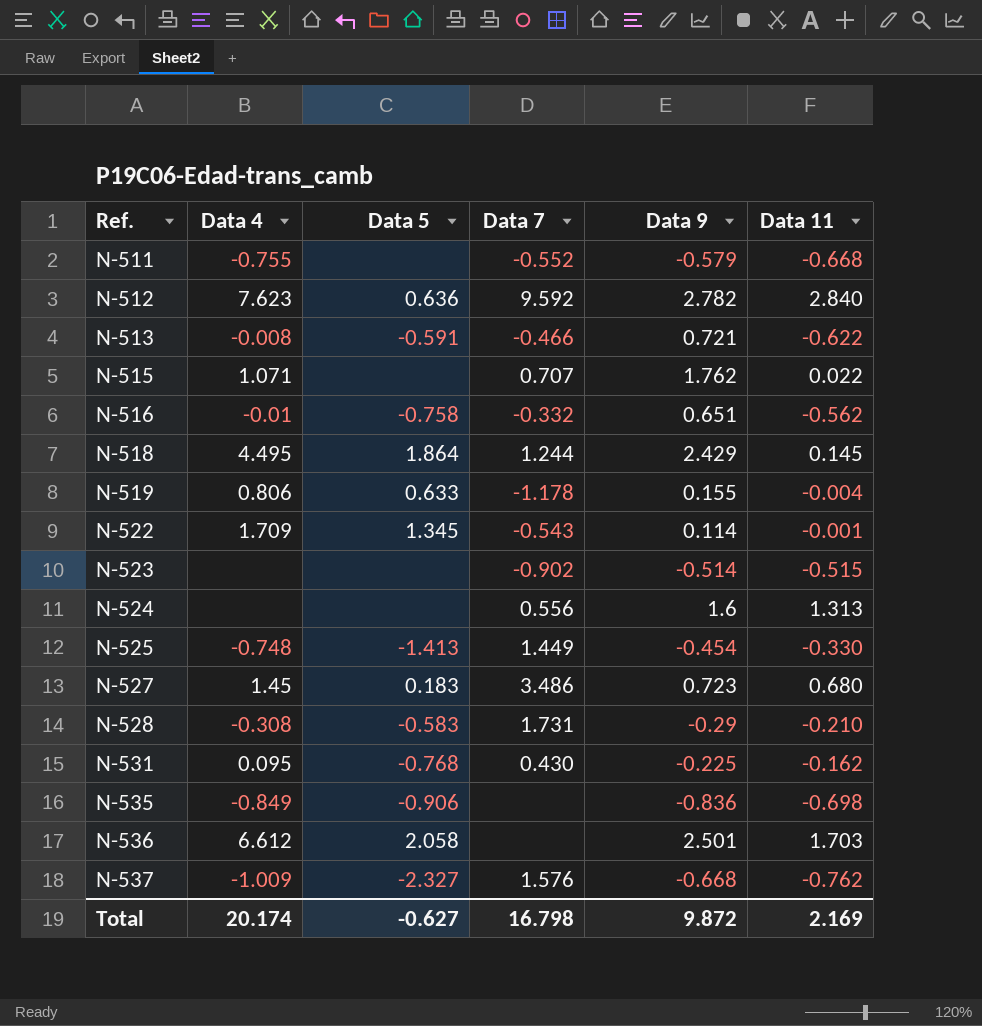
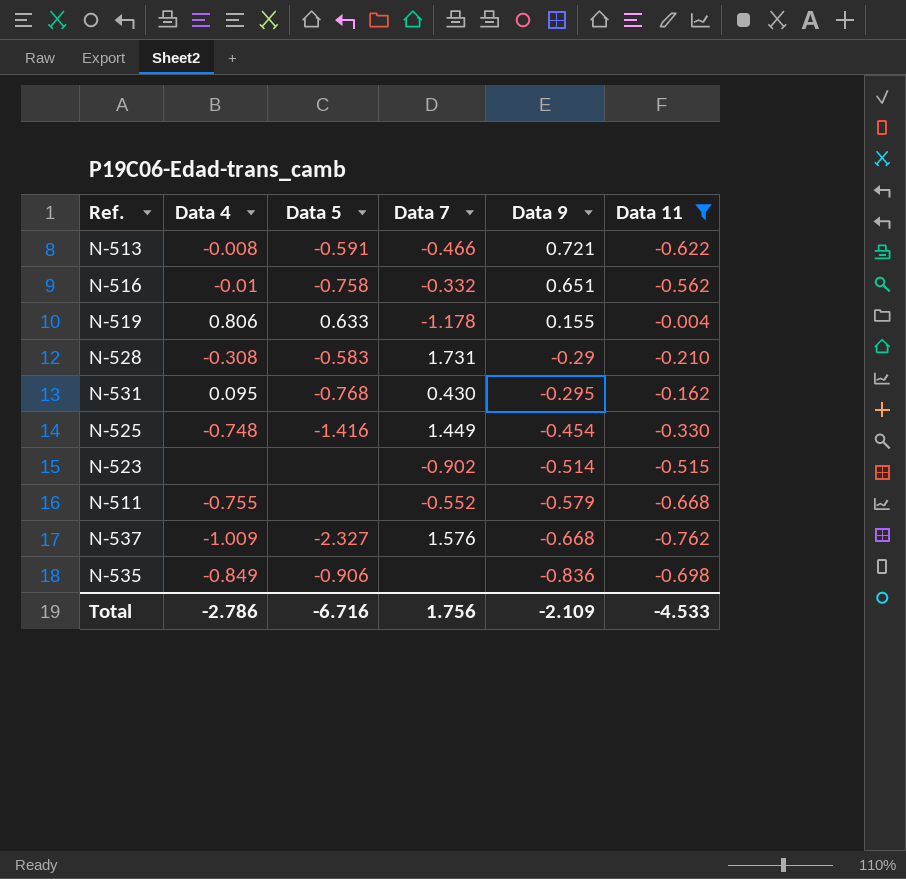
filter: none -> Data 11 <= -0.004
row order: Ref. ascending -> Data 9 descending
N-531 | Data 9: -0.225 -> -0.295
N-525 | Data 5: -1.413 -> -1.416
Total | Data 4: 20.174 -> -2.786
Total | Data 5: -0.627 -> -6.716
Total | Data 7: 16.798 -> 1.756
Total | Data 9: 9.872 -> -2.109
Total | Data 11: 2.169 -> -4.533

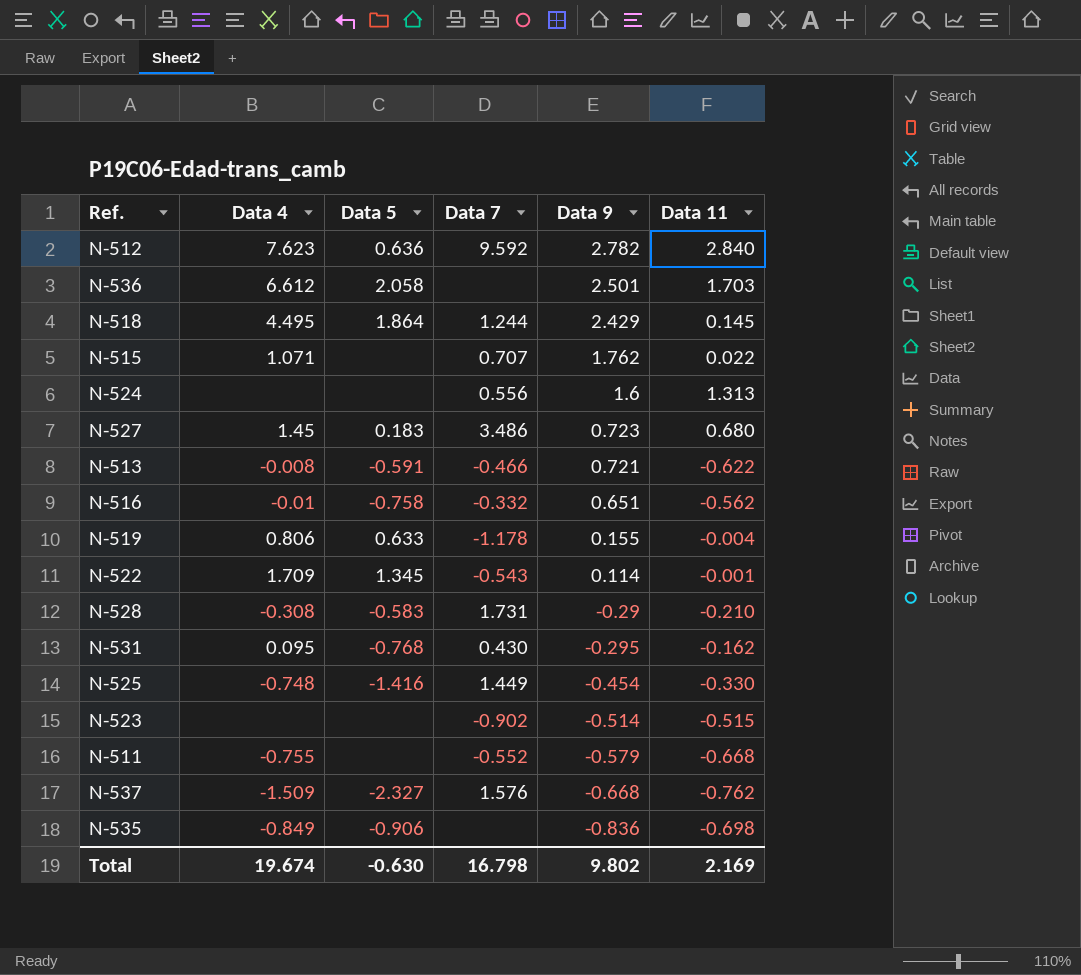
filter: Data 11 <= -0.004 -> none
N-537 | Data 4: -1.009 -> -1.509
Total | Data 4: -2.786 -> 19.674
Total | Data 5: -6.716 -> -0.630
Total | Data 7: 1.756 -> 16.798
Total | Data 9: -2.109 -> 9.802
Total | Data 11: -4.533 -> 2.169

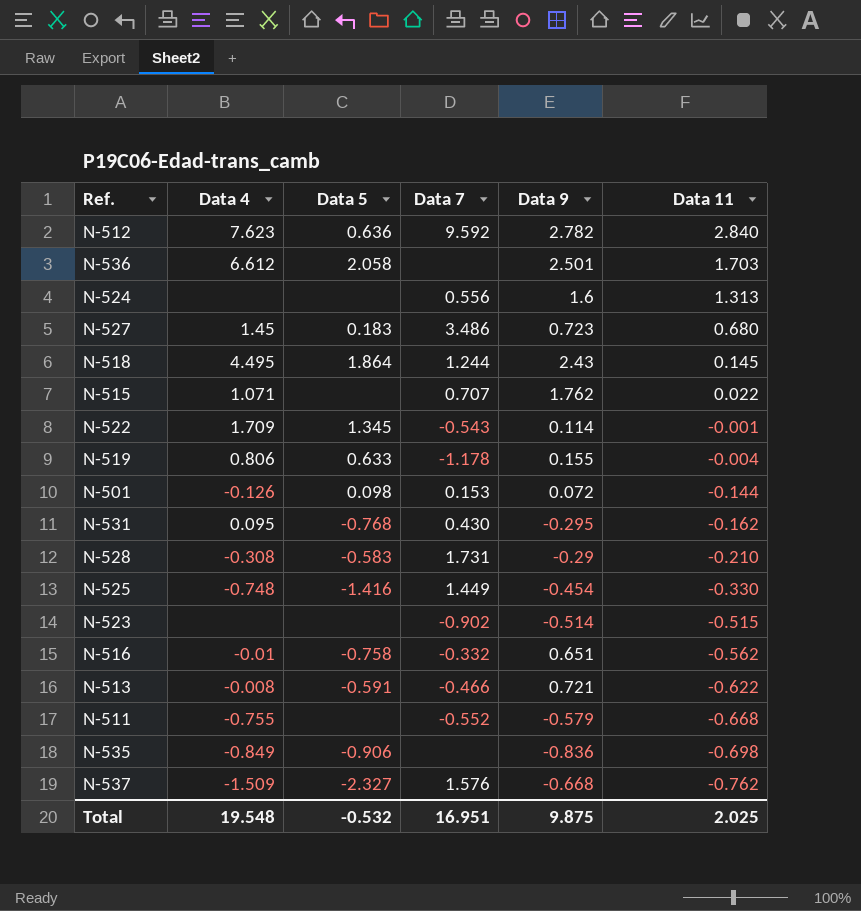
row order: Data 9 descending -> Data 11 descending
N-518 | Data 9: 2.429 -> 2.43
row N-501: none -> -0.126 | 0.098 | 0.153 | 0.072 | -0.144
Total | Data 4: 19.674 -> 19.548
Total | Data 5: -0.630 -> -0.532
Total | Data 7: 16.798 -> 16.951
Total | Data 9: 9.802 -> 9.875
Total | Data 11: 2.169 -> 2.025

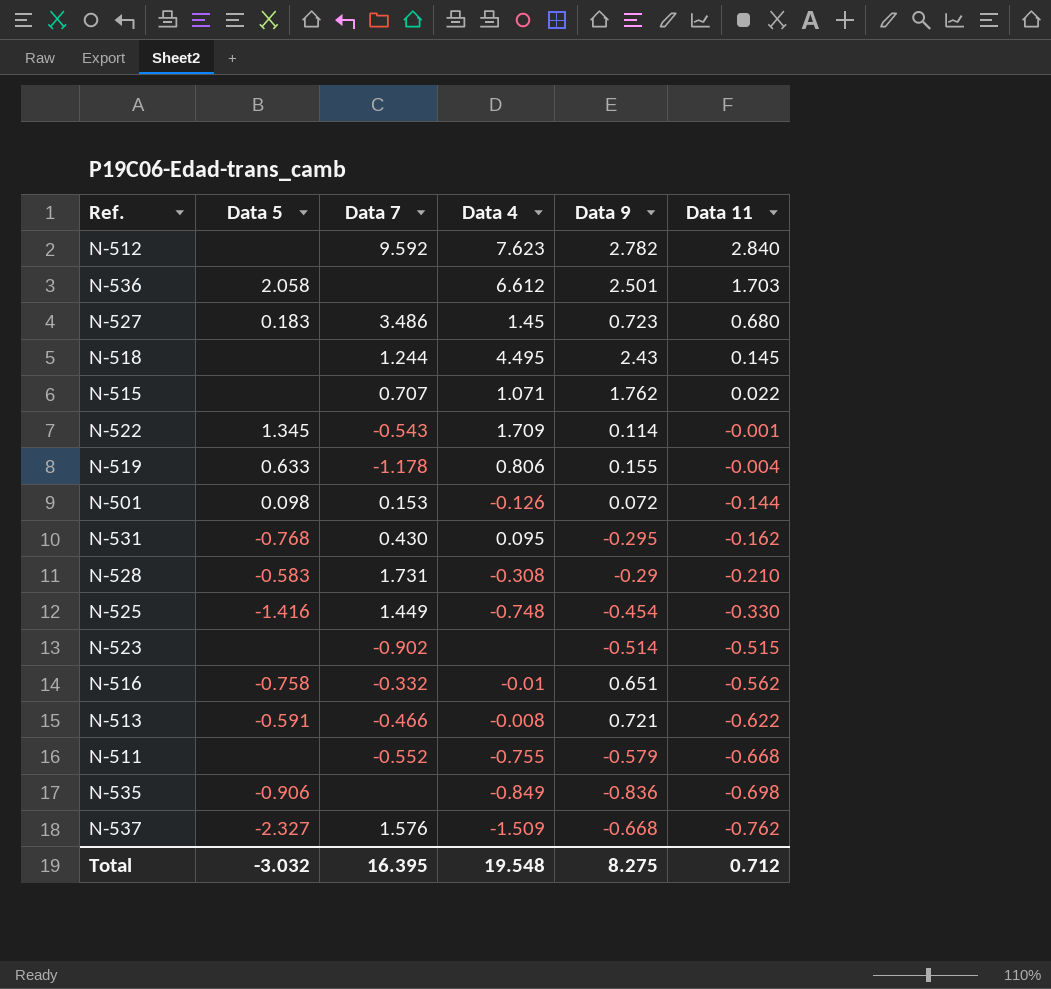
column Data 4 | position: 2 -> 4
row N-524: none | none | 0.556 | 1.6 | 1.313 -> none
N-512 | Data 5: 0.636 -> none
N-518 | Data 5: 1.864 -> none
Total | Data 5: -0.532 -> -3.032
Total | Data 7: 16.951 -> 16.395
Total | Data 9: 9.875 -> 8.275
Total | Data 11: 2.025 -> 0.712

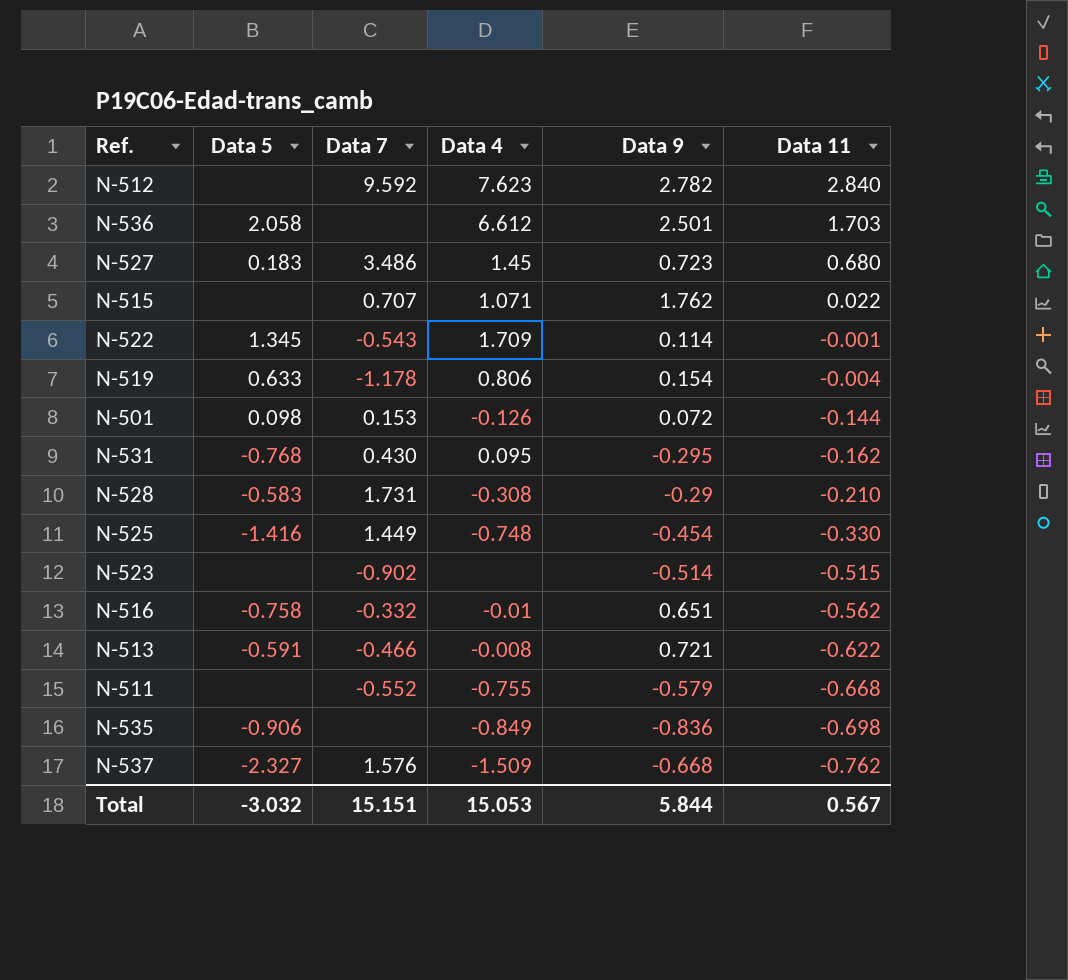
row N-518: none | 1.244 | 4.495 | 2.43 | 0.145 -> none
N-519 | Data 9: 0.155 -> 0.154
Total | Data 7: 16.395 -> 15.151
Total | Data 4: 19.548 -> 15.053
Total | Data 9: 8.275 -> 5.844
Total | Data 11: 0.712 -> 0.567

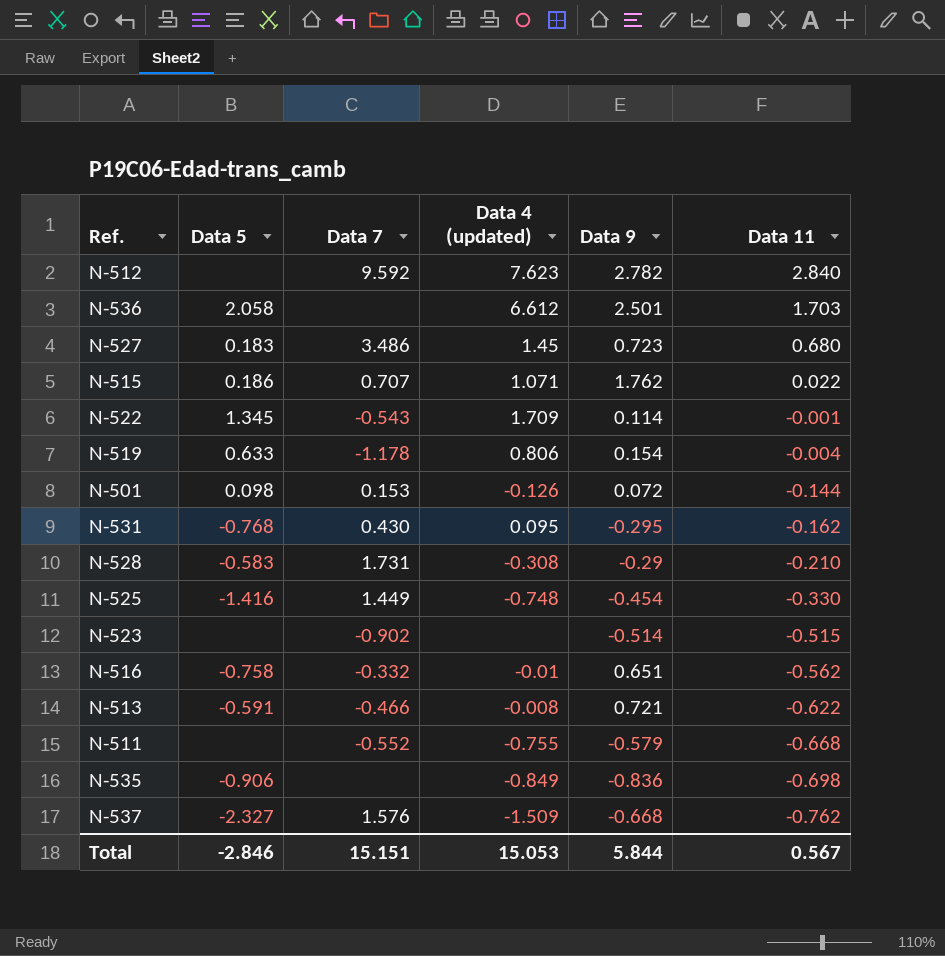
column name: Data 4 -> Data 4 (updated)
N-515 | Data 5: none -> 0.186
Total | Data 5: -3.032 -> -2.846

